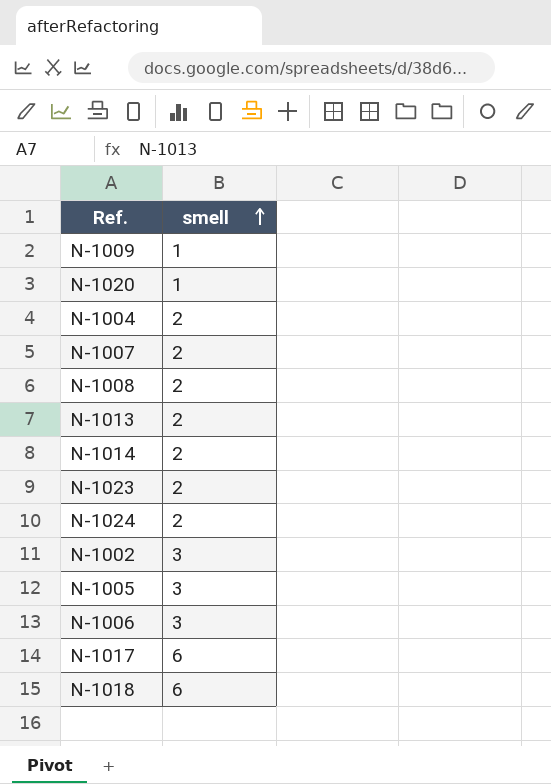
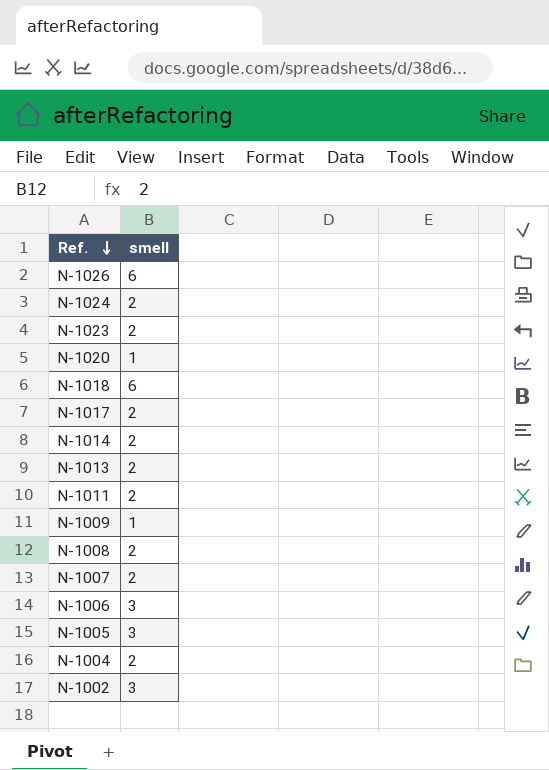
row order: smell ascending -> Ref. descending
row N-1026: none -> 6
N-1017 | smell: 6 -> 2
row N-1011: none -> 2

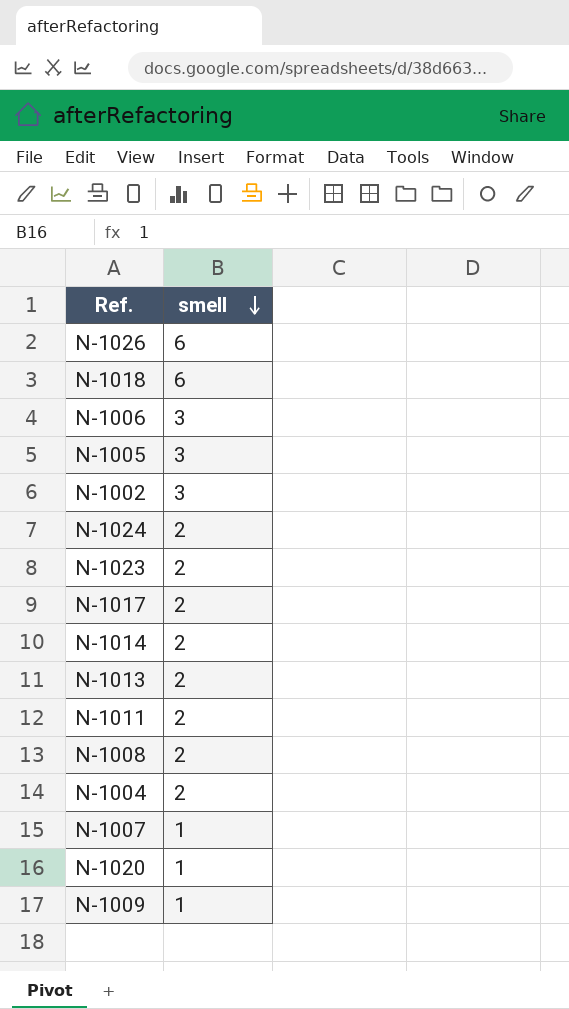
row order: Ref. descending -> smell descending
N-1007 | smell: 2 -> 1

